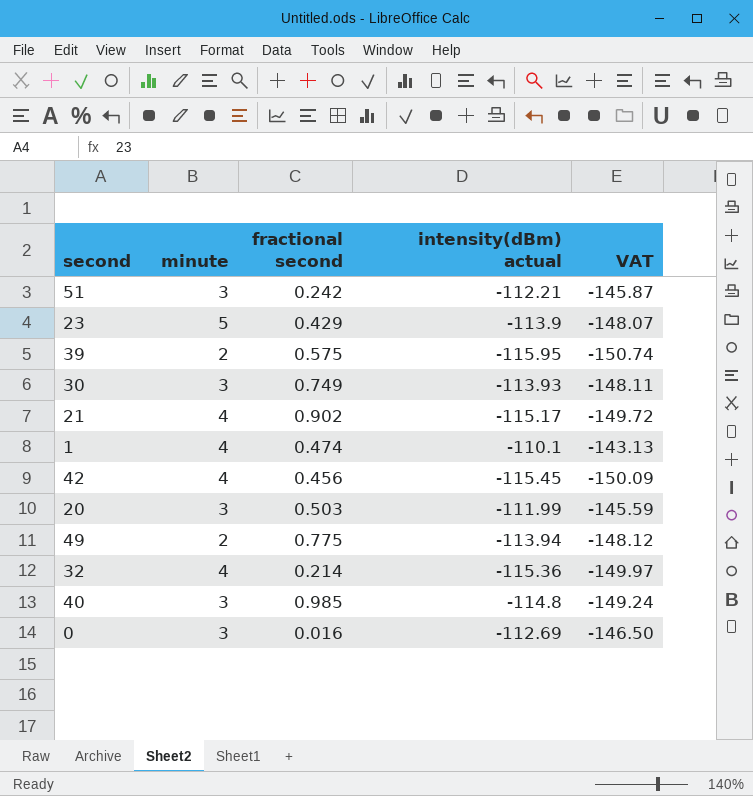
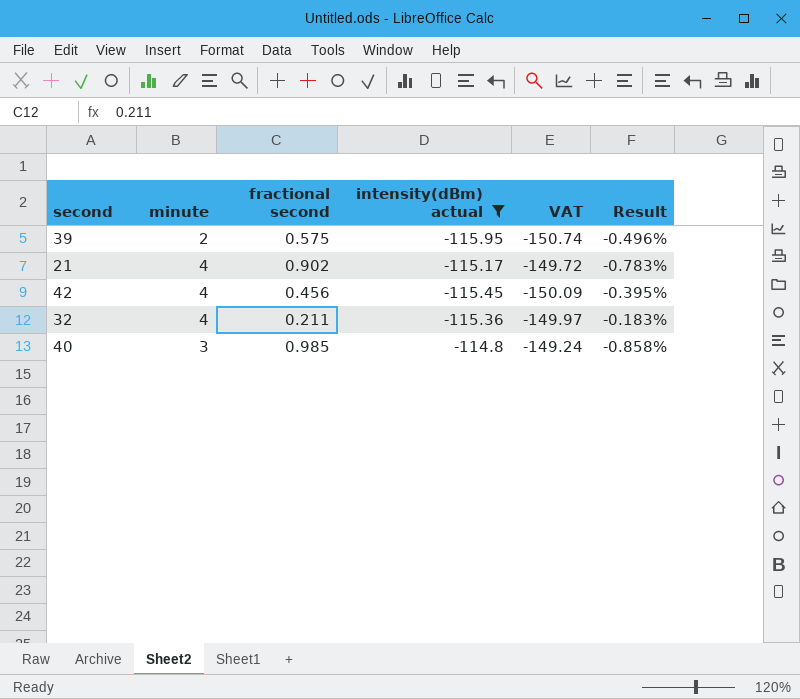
filter: none -> intensity(dBm) actual <= -114.8
column Result | formula: none -> [fractional second] / [intensity(dBm) actual]
32 | fractional second: 0.214 -> 0.211

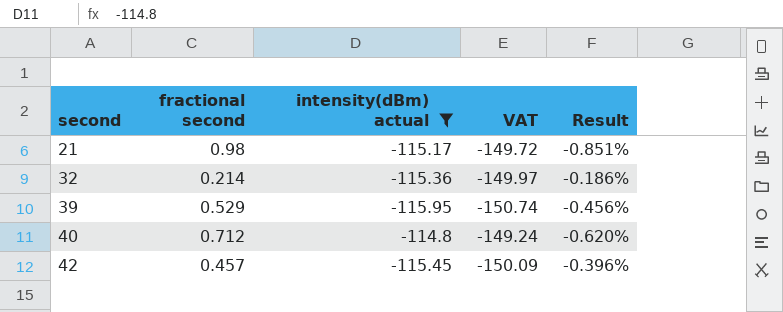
row order: none -> second ascending
column minute | position: 2 -> none
21 | fractional second: 0.902 -> 0.98
21 | Result: -0.783% -> -0.851%
32 | fractional second: 0.211 -> 0.214
32 | Result: -0.183% -> -0.186%
39 | fractional second: 0.575 -> 0.529
39 | Result: -0.496% -> -0.456%
40 | fractional second: 0.985 -> 0.712
40 | Result: -0.858% -> -0.620%
42 | fractional second: 0.456 -> 0.457
42 | Result: -0.395% -> -0.396%

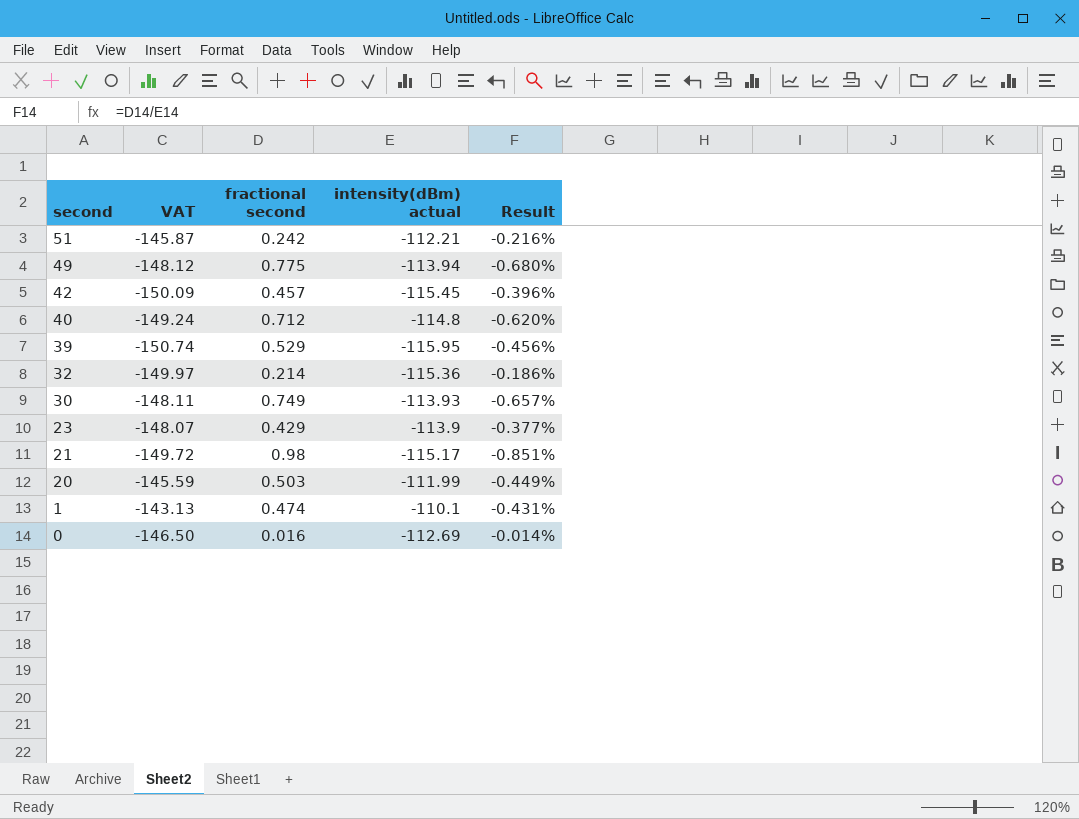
filter: intensity(dBm) actual <= -114.8 -> none
row order: second ascending -> second descending
column VAT | position: 4 -> 2

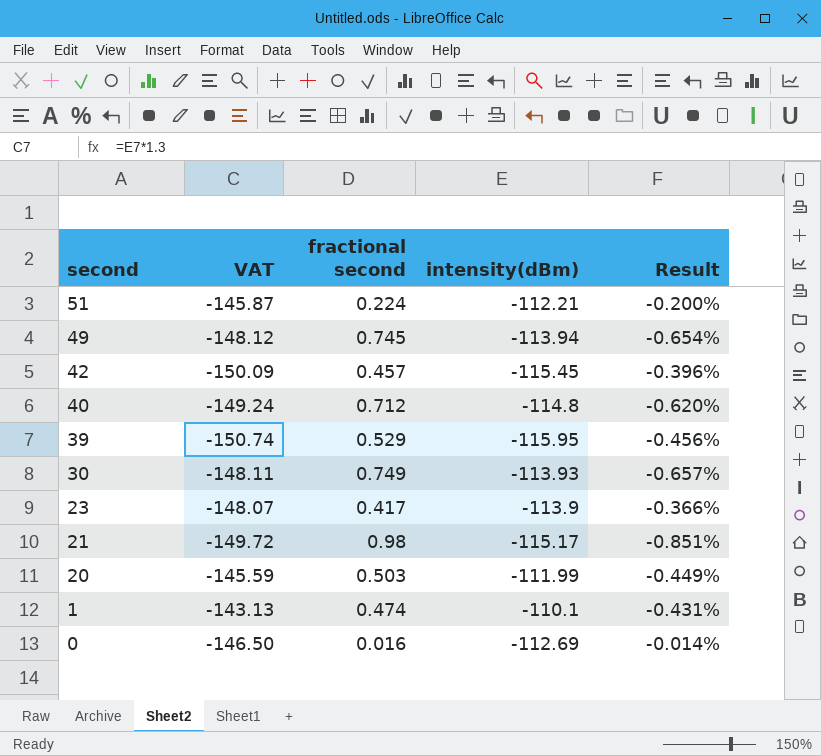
column name: intensity(dBm) actual -> intensity(dBm)
row 32: -149.97 | 0.214 | -115.36 | -0.186% -> none
51 | fractional second: 0.242 -> 0.224
51 | Result: -0.216% -> -0.200%
49 | fractional second: 0.775 -> 0.745
49 | Result: -0.680% -> -0.654%
23 | fractional second: 0.429 -> 0.417
23 | Result: -0.377% -> -0.366%

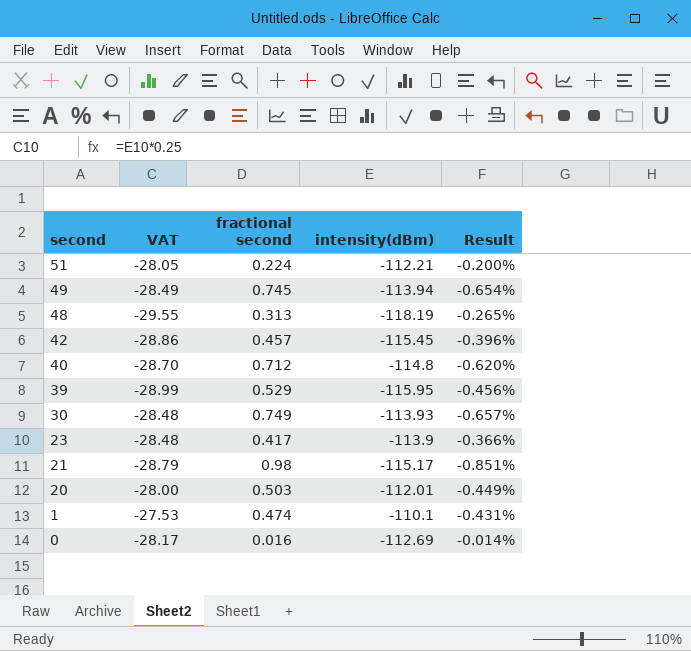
column VAT | formula: [intensity(dBm)] * 1.3 -> [intensity(dBm)] * 0.25
row 48: none -> -29.55 | 0.313 | -118.19 | -0.265%
20 | intensity(dBm): -111.99 -> -112.01

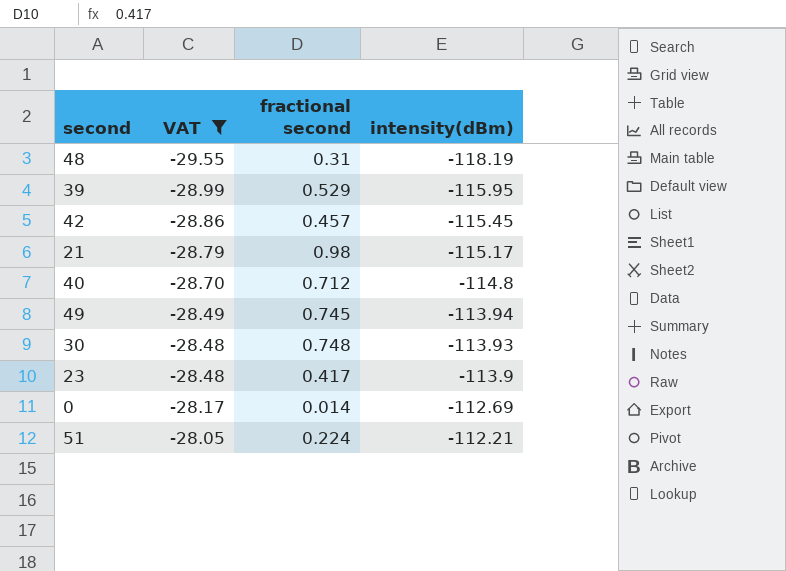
filter: none -> VAT <= -28.05
row order: second descending -> VAT ascending
column Result | formula: [fractional second] / [intensity(dBm)] -> none
48 | fractional second: 0.313 -> 0.31
30 | fractional second: 0.749 -> 0.748
0 | fractional second: 0.016 -> 0.014

